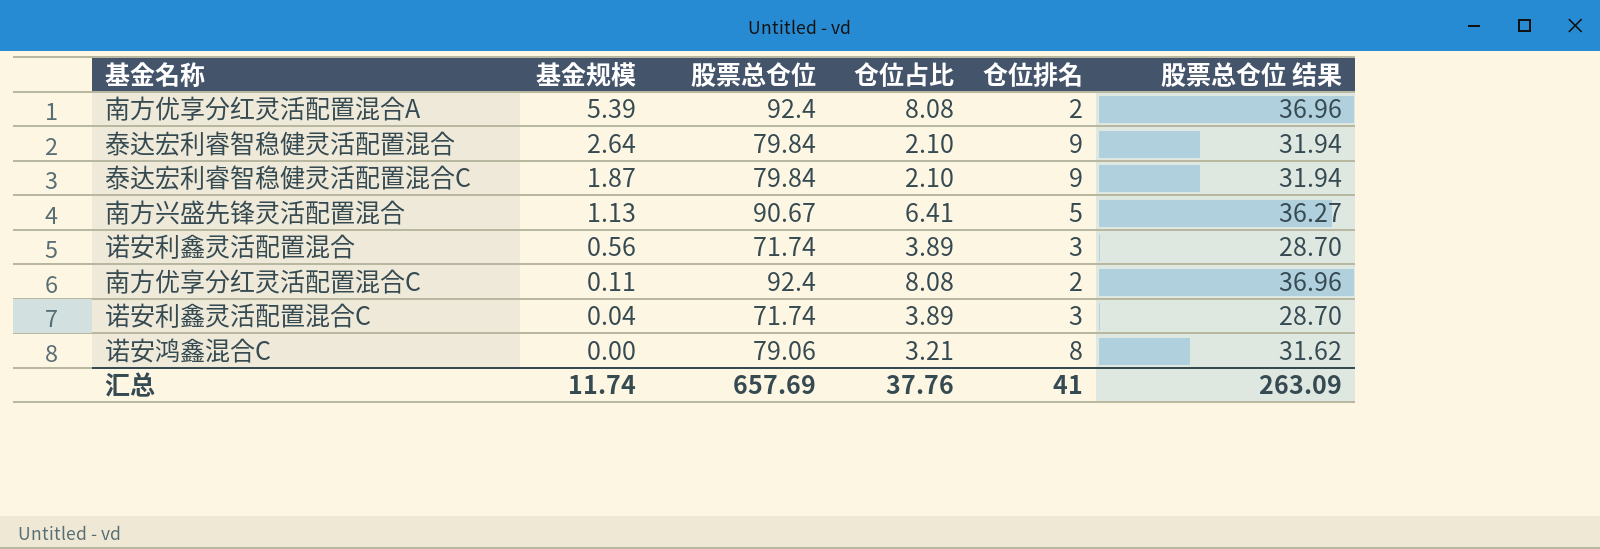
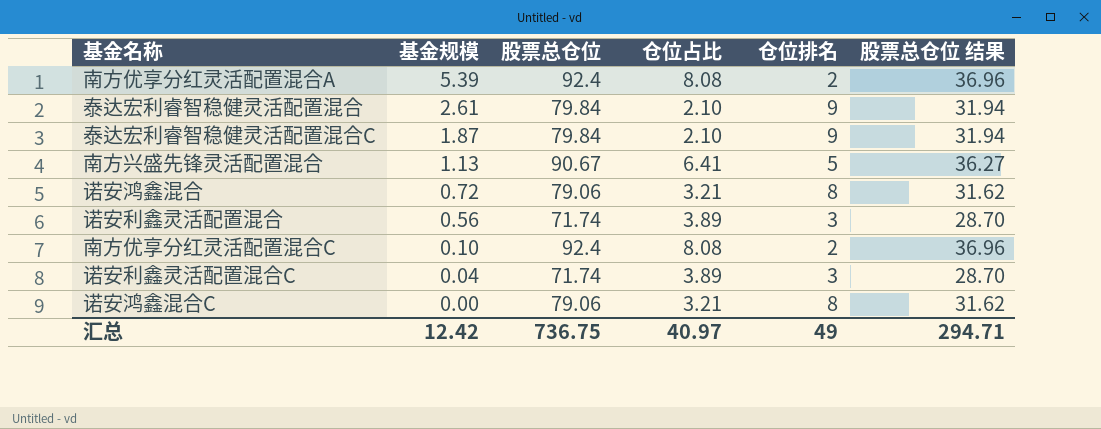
泰达宏利睿智稳健灵活配置混合 | 基金规模: 2.64 -> 2.61
row 诺安鸿鑫混合: none -> 0.72 | 79.06 | 3.21 | 8 | 31.62
南方优享分红灵活配置混合C | 基金规模: 0.11 -> 0.10
汇总 | 基金规模: 11.74 -> 12.42
汇总 | 股票总仓位: 657.69 -> 736.75
汇总 | 仓位占比: 37.76 -> 40.97
汇总 | 仓位排名: 41 -> 49
汇总 | 股票总仓位 结果: 263.09 -> 294.71

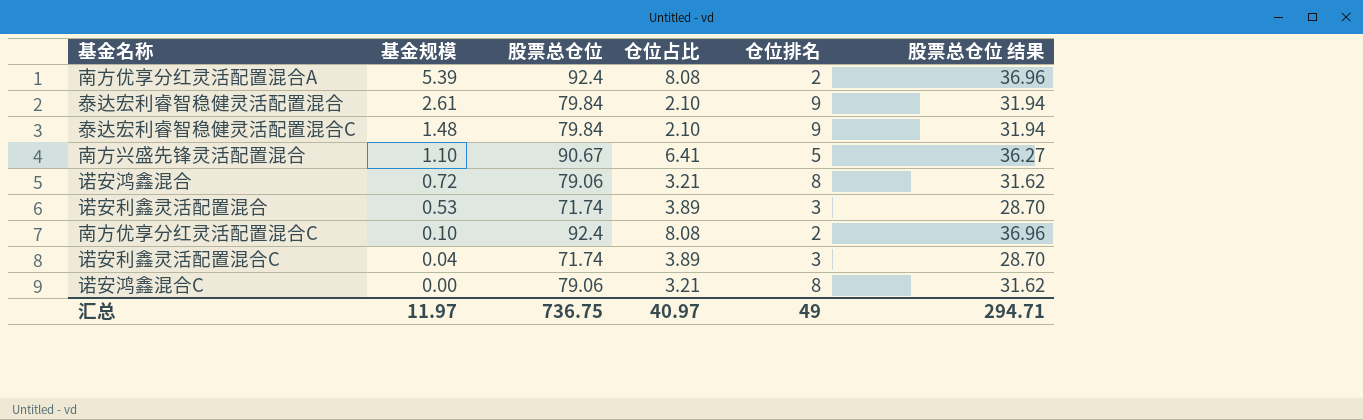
泰达宏利睿智稳健灵活配置混合C | 基金规模: 1.87 -> 1.48
南方兴盛先锋灵活配置混合 | 基金规模: 1.13 -> 1.10
诺安利鑫灵活配置混合 | 基金规模: 0.56 -> 0.53
汇总 | 基金规模: 12.42 -> 11.97

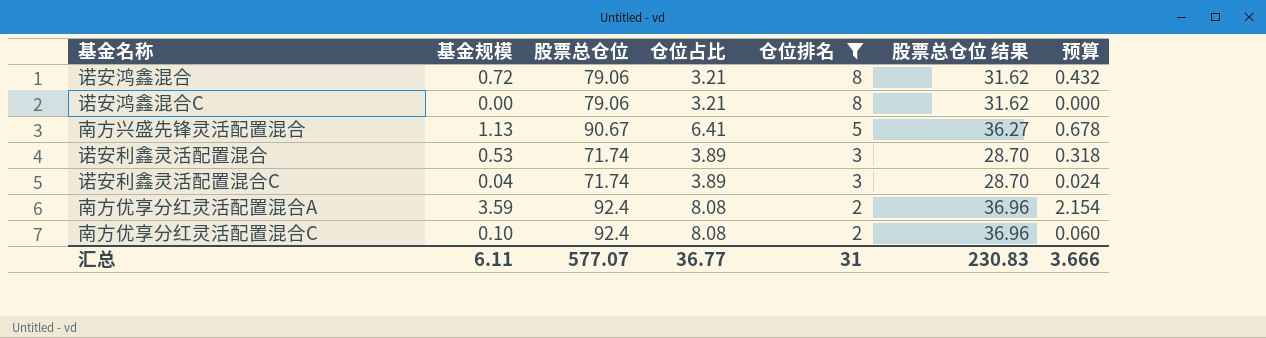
filter: none -> 仓位排名 != 9
row order: 基金规模 descending -> 仓位排名 descending
column 预算 | formula: none -> [基金规模] * 0.6
南方兴盛先锋灵活配置混合 | 基金规模: 1.10 -> 1.13
南方优享分红灵活配置混合A | 基金规模: 5.39 -> 3.59
汇总 | 基金规模: 11.97 -> 6.11
汇总 | 股票总仓位: 736.75 -> 577.07
汇总 | 仓位占比: 40.97 -> 36.77
汇总 | 仓位排名: 49 -> 31
汇总 | 股票总仓位 结果: 294.71 -> 230.83

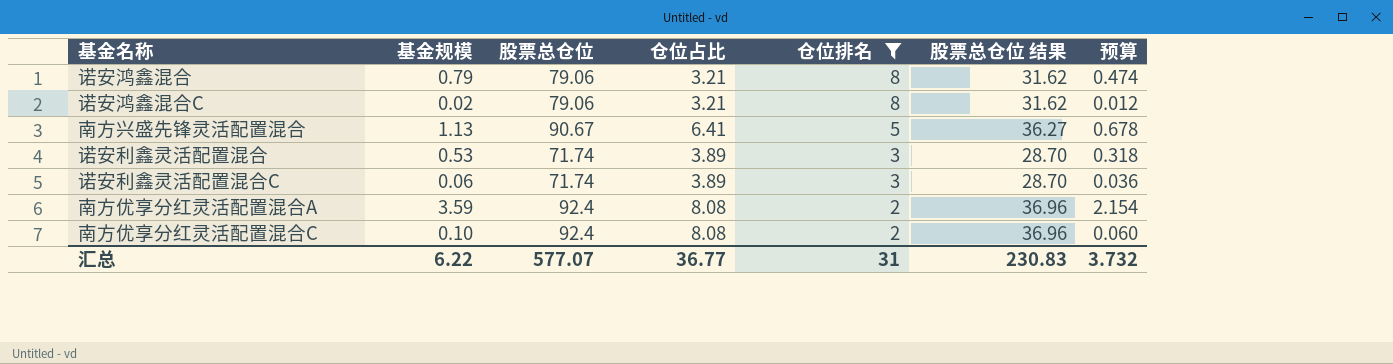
诺安鸿鑫混合 | 基金规模: 0.72 -> 0.79
诺安鸿鑫混合 | 预算: 0.432 -> 0.474
诺安鸿鑫混合C | 基金规模: 0.00 -> 0.02
诺安鸿鑫混合C | 预算: 0.000 -> 0.012
诺安利鑫灵活配置混合C | 基金规模: 0.04 -> 0.06
诺安利鑫灵活配置混合C | 预算: 0.024 -> 0.036
汇总 | 基金规模: 6.11 -> 6.22
汇总 | 预算: 3.666 -> 3.732

